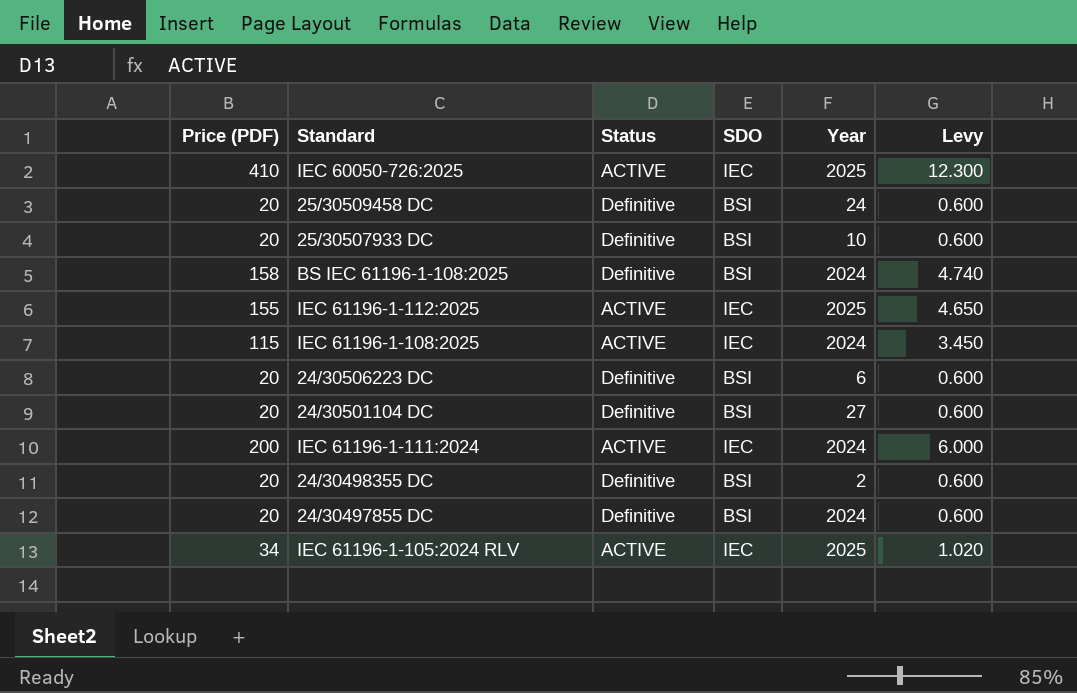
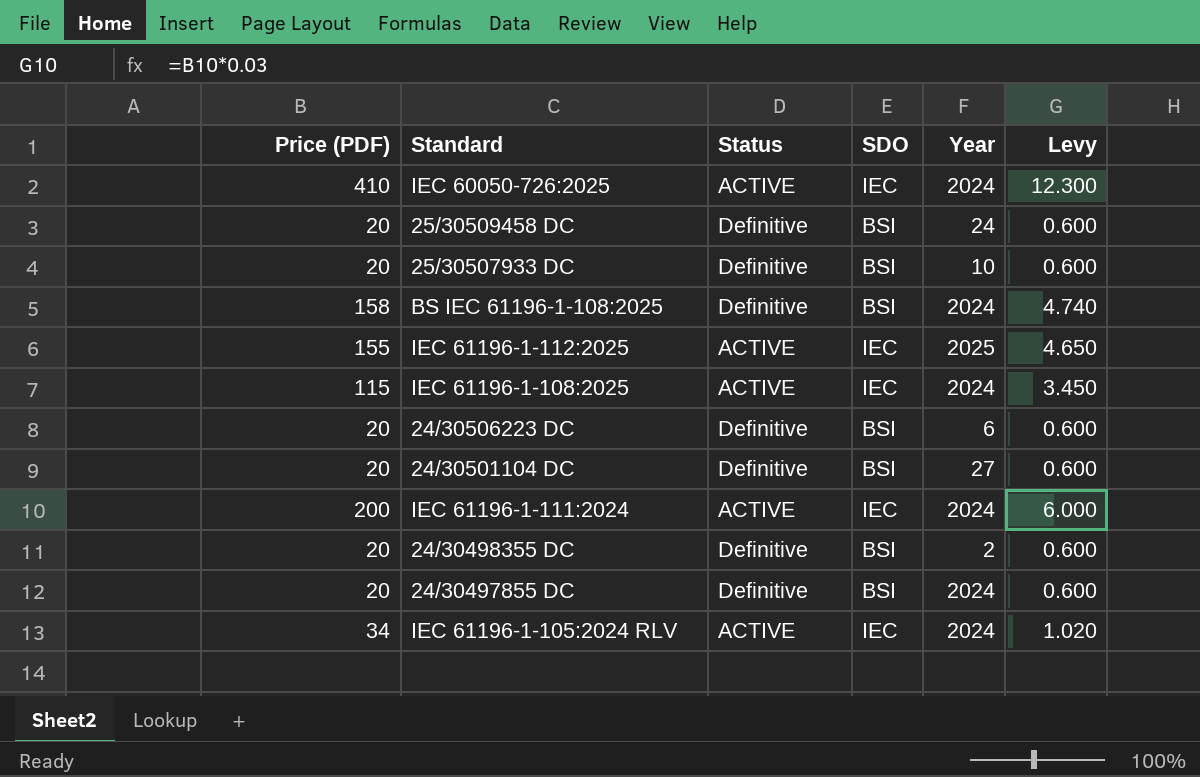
IEC 60050-726:2025 | Year: 2025 -> 2024
IEC 61196-1-105:2024 RLV | Year: 2025 -> 2024

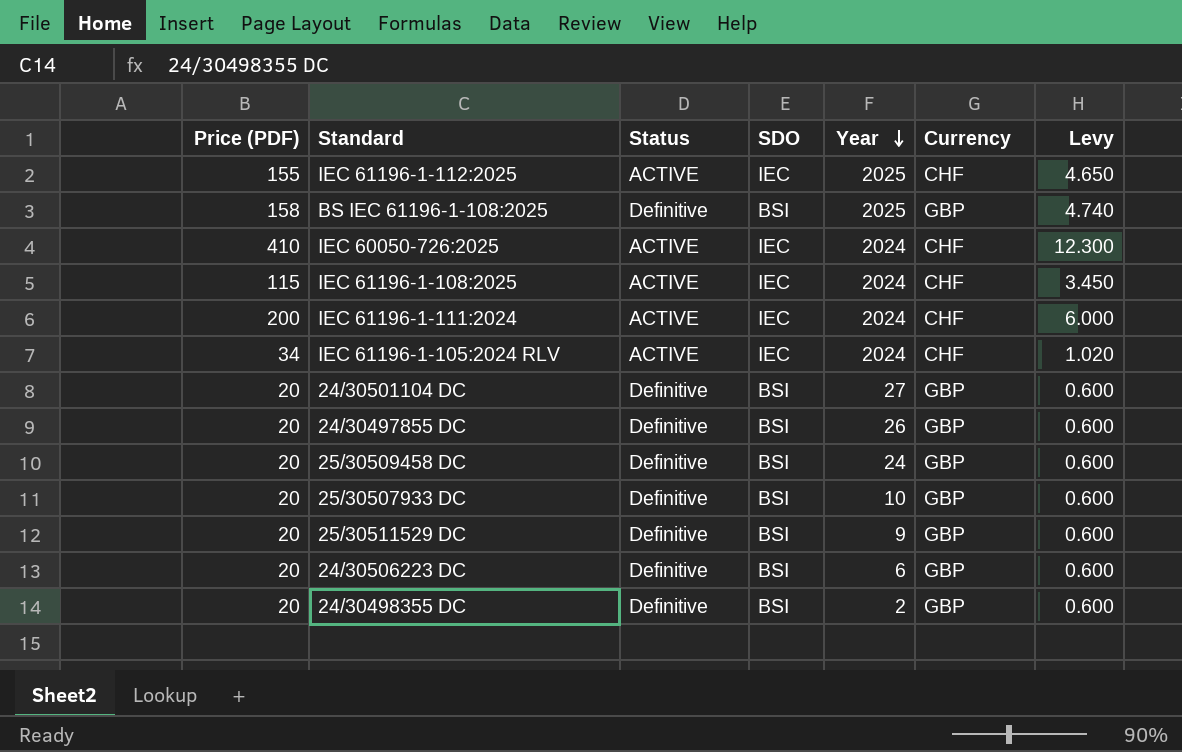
row order: none -> Year descending
column Currency | position: none -> 6
BS IEC 61196-1-108:2025 | Year: 2024 -> 2025
24/30497855 DC | Year: 2024 -> 26
row 25/30511529 DC: none -> 20 | Definitive | BSI | 9 | GBP | 0.600

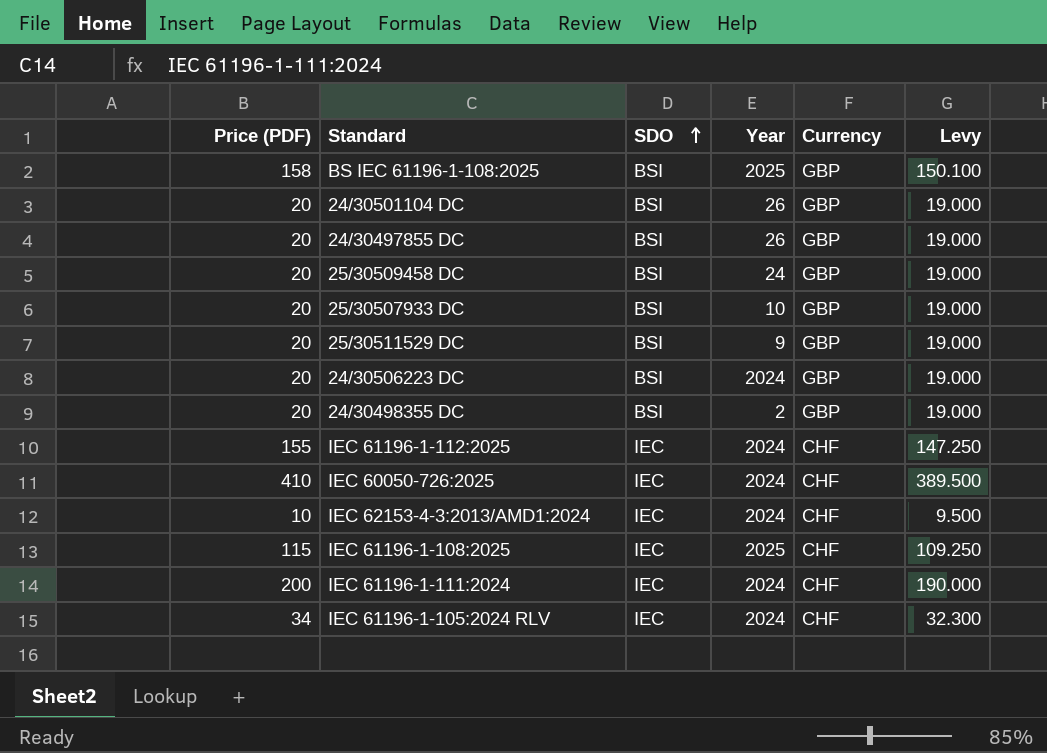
row order: Year descending -> SDO ascending
column Status | position: 3 -> none
column Levy | formula: [Price (PDF)] * 0.03 -> [Price (PDF)] * 0.95
24/30501104 DC | Year: 27 -> 26
24/30506223 DC | Year: 6 -> 2024
IEC 61196-1-112:2025 | Year: 2025 -> 2024
row IEC 62153-4-3:2013/AMD1:2024: none -> 10 | IEC | 2024 | CHF | 9.500
IEC 61196-1-108:2025 | Year: 2024 -> 2025

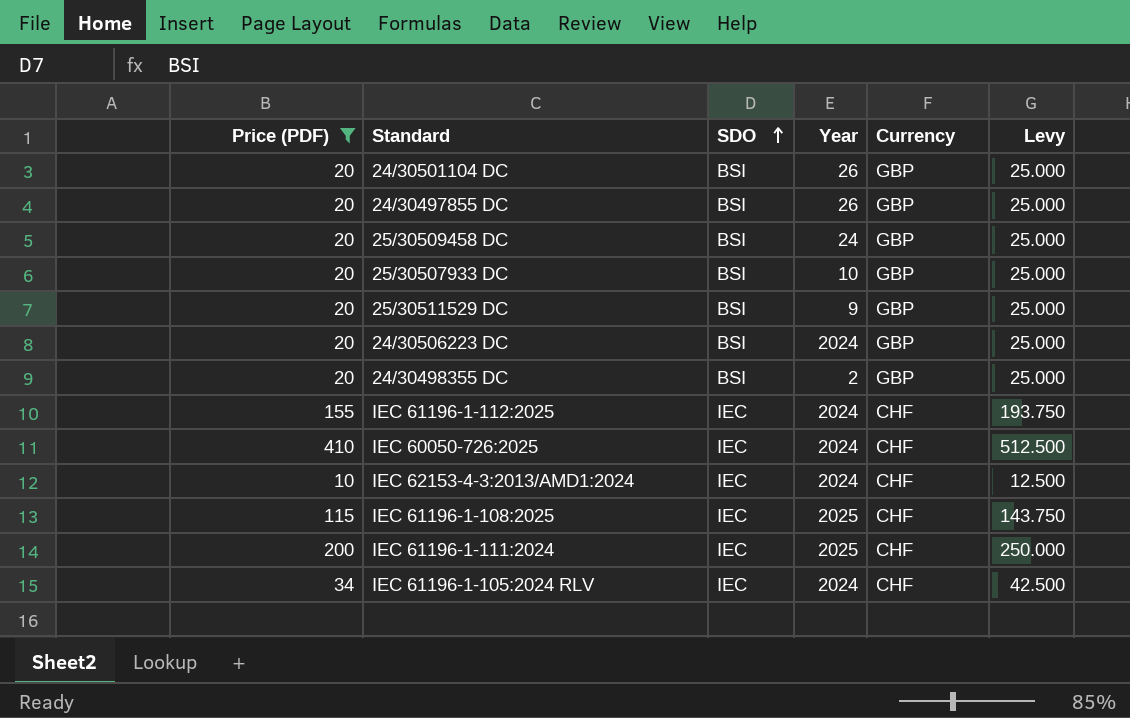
filter: none -> Price (PDF) != 158
column Levy | formula: [Price (PDF)] * 0.95 -> [Price (PDF)] * 1.25
IEC 61196-1-111:2024 | Year: 2024 -> 2025

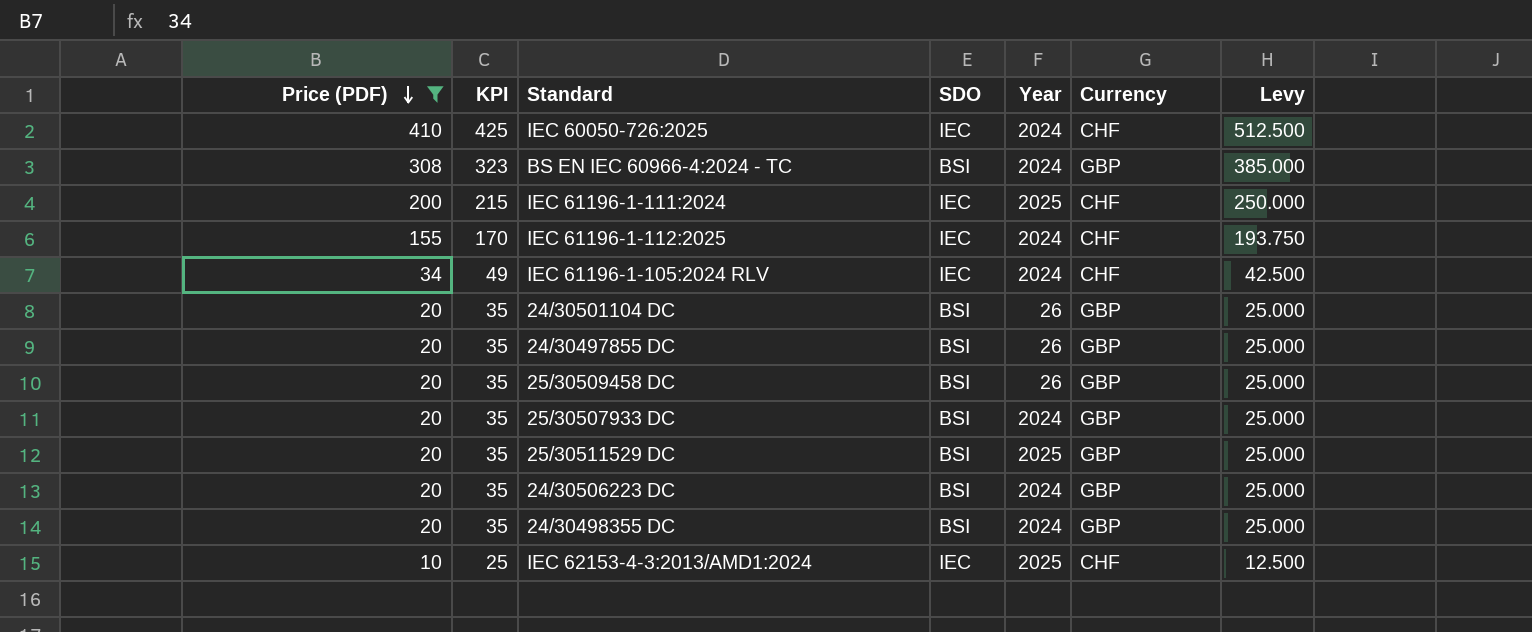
row order: SDO ascending -> Price (PDF) descending
column KPI | formula: none -> [Price (PDF)] + 15
row IEC 61196-1-108:2025: 115 | IEC | 2025 | CHF | 143.750 -> none
row BS EN IEC 60966-4:2024 - TC: none -> 308 | 323 | BSI | 2024 | GBP | 385.000
25/30509458 DC | Year: 24 -> 26
25/30507933 DC | Year: 10 -> 2024
25/30511529 DC | Year: 9 -> 2025
24/30498355 DC | Year: 2 -> 2024
IEC 62153-4-3:2013/AMD1:2024 | Year: 2024 -> 2025

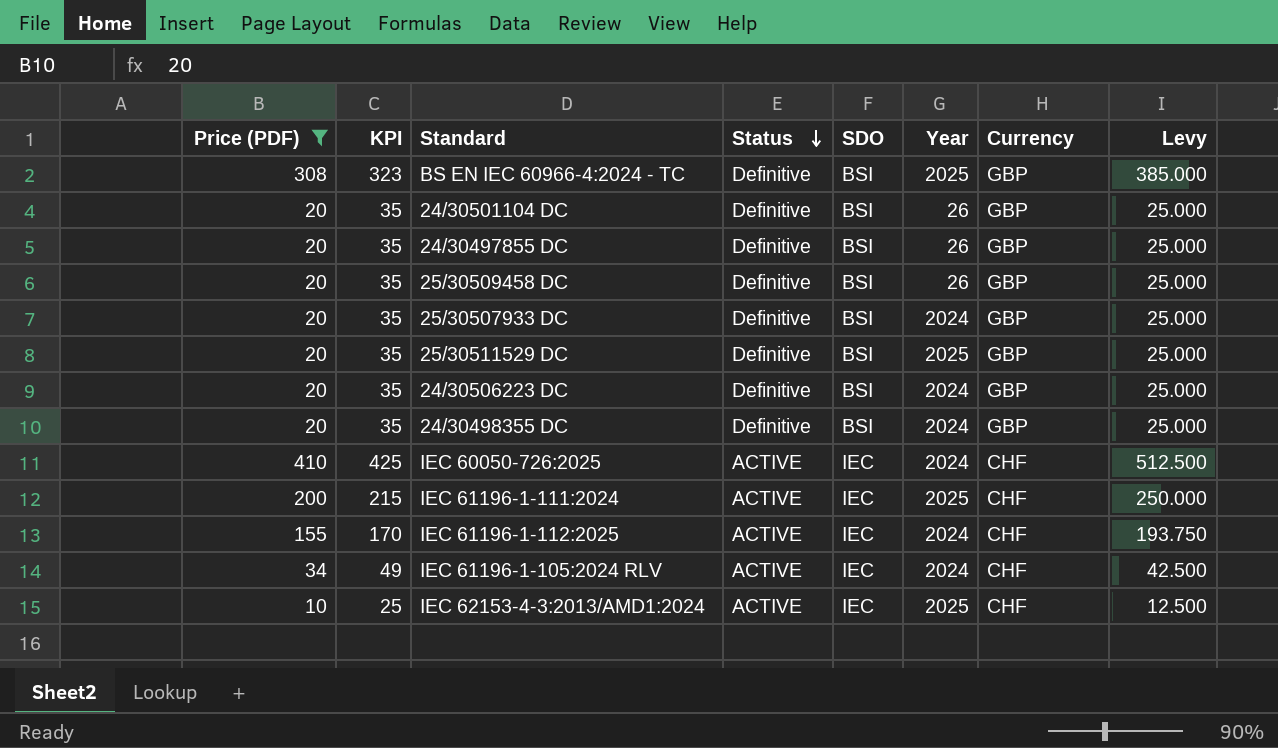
row order: Price (PDF) descending -> Status descending
column Status | position: none -> 4
BS EN IEC 60966-4:2024 - TC | Year: 2024 -> 2025

